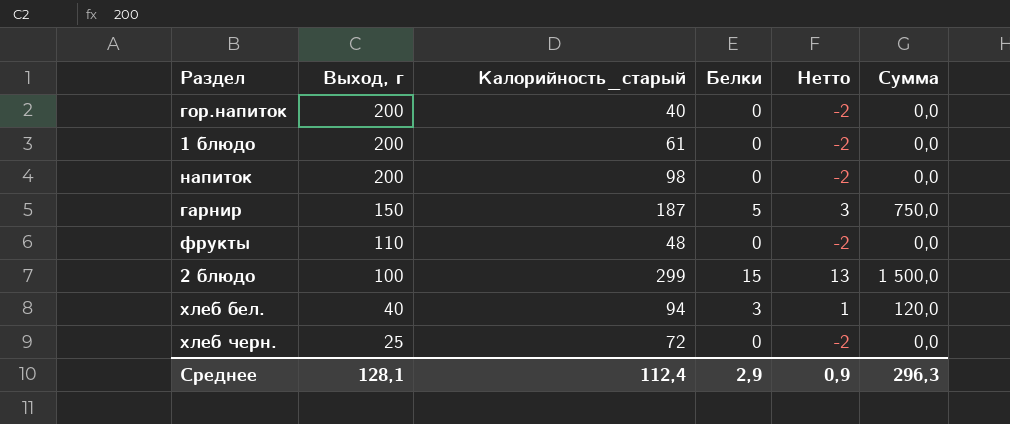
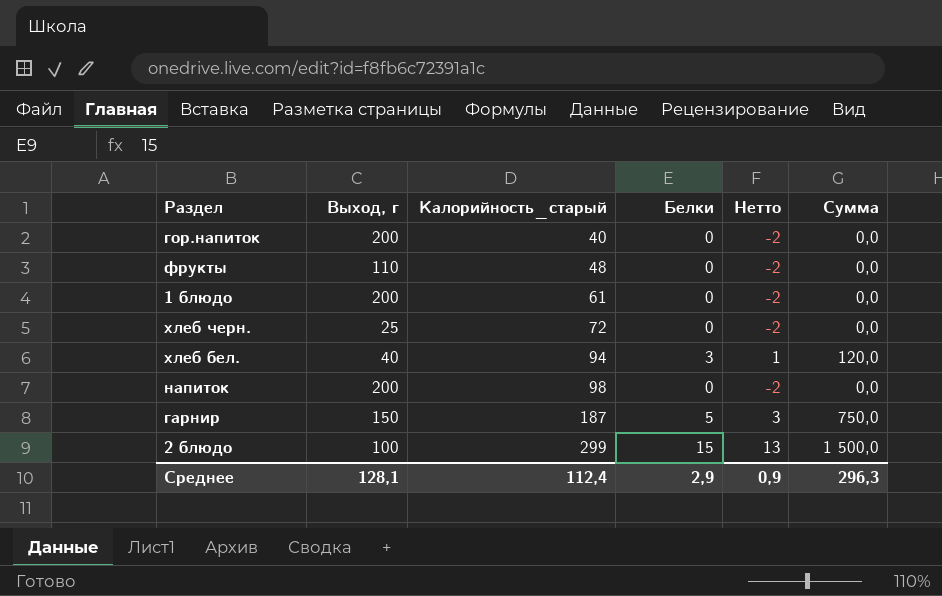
row order: Выход, г descending -> Калорийность_старый ascending

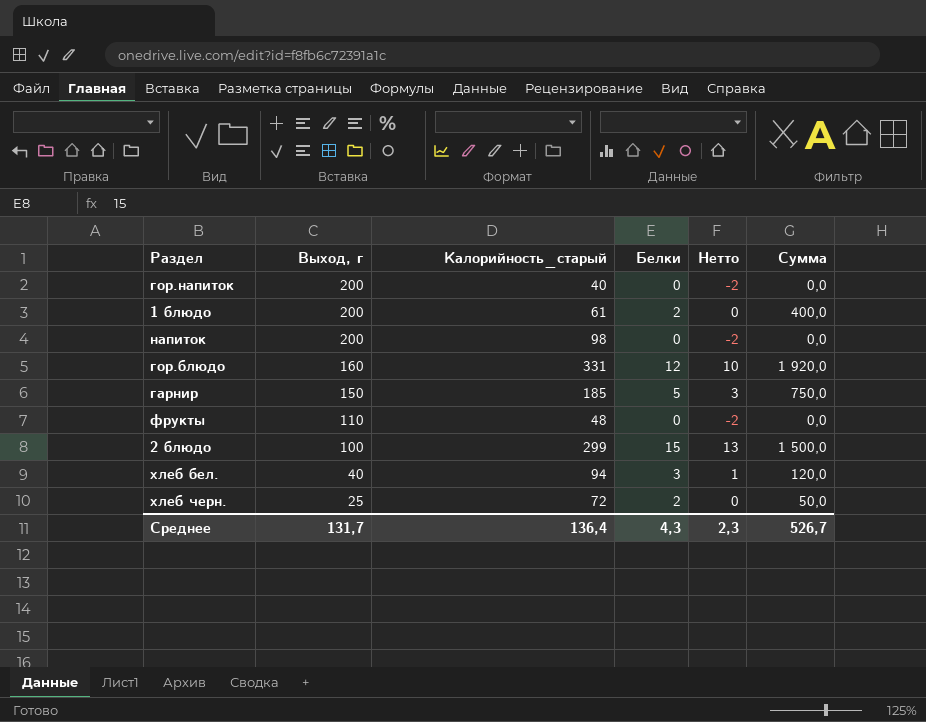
row order: Калорийность_старый ascending -> Выход, г descending
1 блюдо | Белки: 0 -> 2
1 блюдо | Нетто: -2 -> 0
1 блюдо | Сумма: 0,0 -> 400,0
row гор.блюдо: none -> 160 | 331 | 12 | 10 | 1 920,0
гарнир | Калорийность_старый: 187 -> 185
хлеб черн. | Белки: 0 -> 2
хлеб черн. | Нетто: -2 -> 0
хлеб черн. | Сумма: 0,0 -> 50,0
Среднее | Выход, г: 128,1 -> 131,7
Среднее | Калорийность_старый: 112,4 -> 136,4
Среднее | Белки: 2,9 -> 4,3
Среднее | Нетто: 0,9 -> 2,3
Среднее | Сумма: 296,3 -> 526,7

